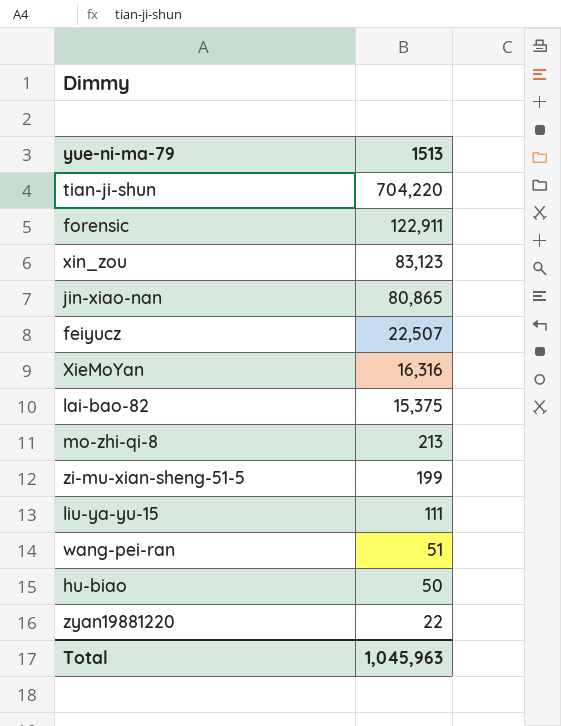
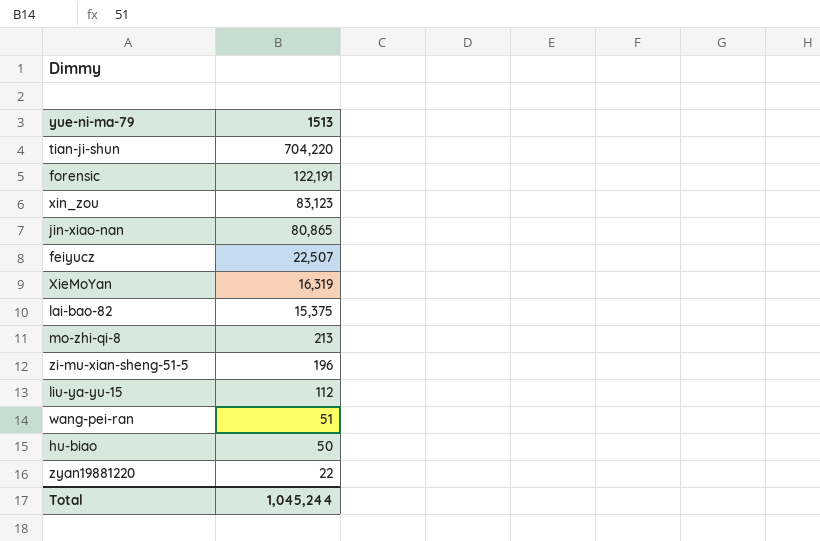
forensic | 1513: 122,911 -> 122,191
XieMoYan | 1513: 16,316 -> 16,319
zi-mu-xian-sheng-51-5 | 1513: 199 -> 196
liu-ya-yu-15 | 1513: 111 -> 112
Total | 1513: 1,045,963 -> 1,045,244

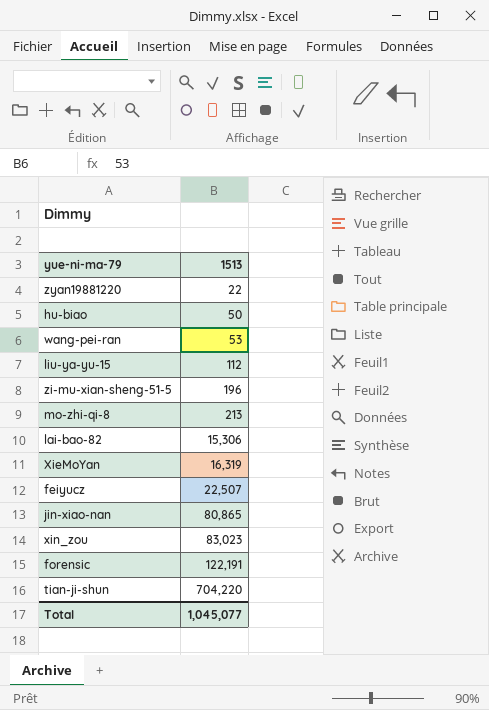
row order: 1513 descending -> 1513 ascending
wang-pei-ran | 1513: 51 -> 53
lai-bao-82 | 1513: 15,375 -> 15,306
xin_zou | 1513: 83,123 -> 83,023
Total | 1513: 1,045,244 -> 1,045,077

